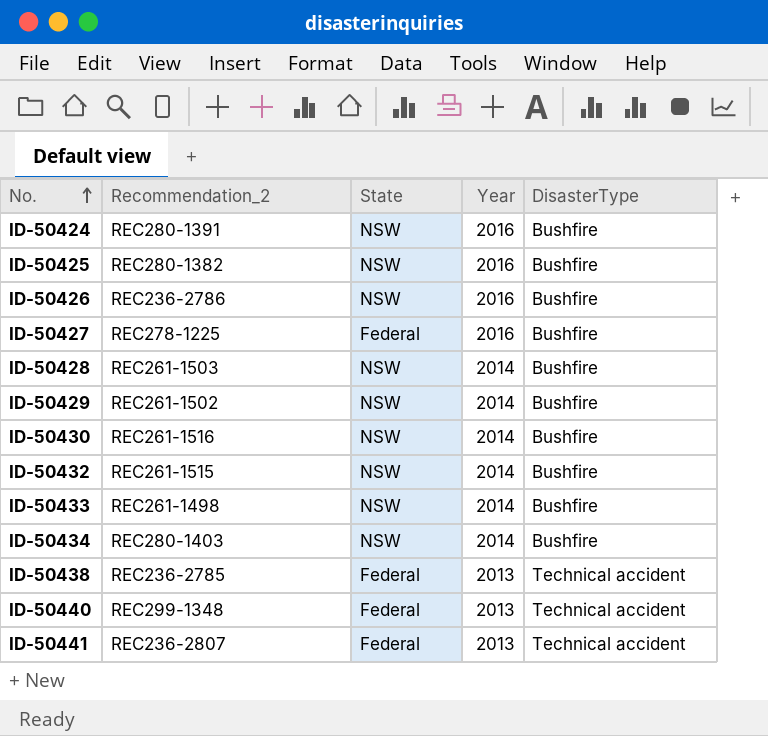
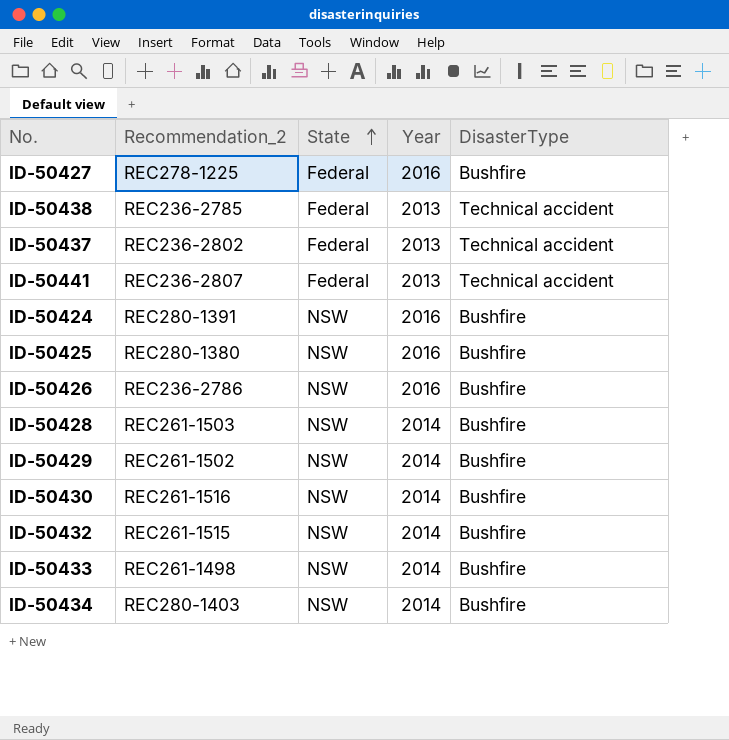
row order: No. ascending -> State ascending
row ID-50440: REC299-1348 | Federal | 2013 | Technical accident -> none
row ID-50437: none -> REC236-2802 | Federal | 2013 | Technical accident
ID-50425 | Recommendation_2: REC280-1382 -> REC280-1380

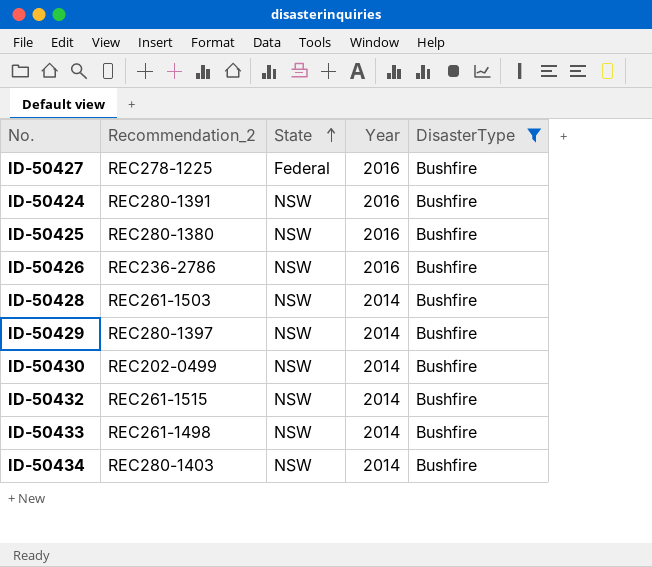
filter: none -> DisasterType = Bushfire
ID-50429 | Recommendation_2: REC261-1502 -> REC280-1397
ID-50430 | Recommendation_2: REC261-1516 -> REC202-0499

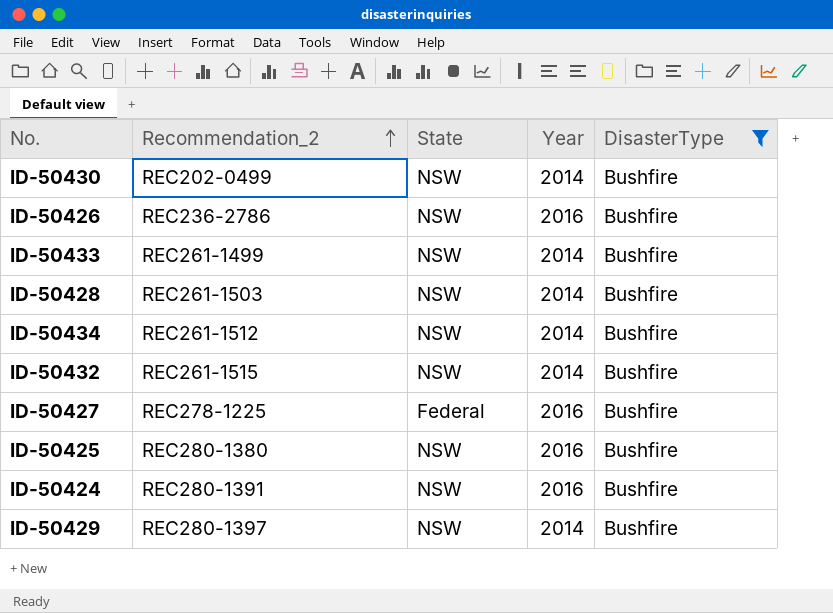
row order: State ascending -> Recommendation_2 ascending
ID-50433 | Recommendation_2: REC261-1498 -> REC261-1499
ID-50434 | Recommendation_2: REC280-1403 -> REC261-1512

